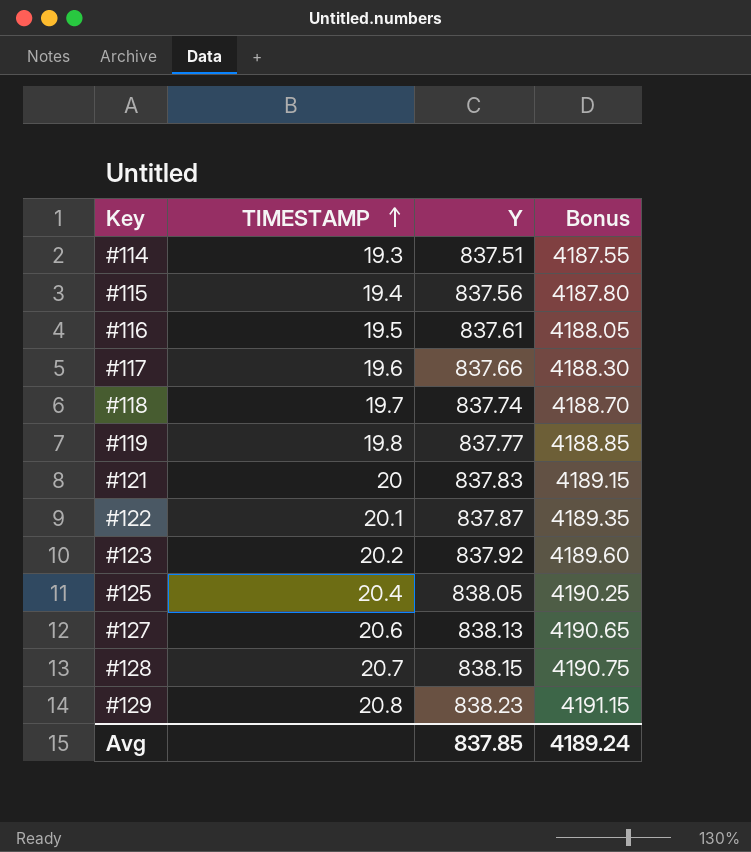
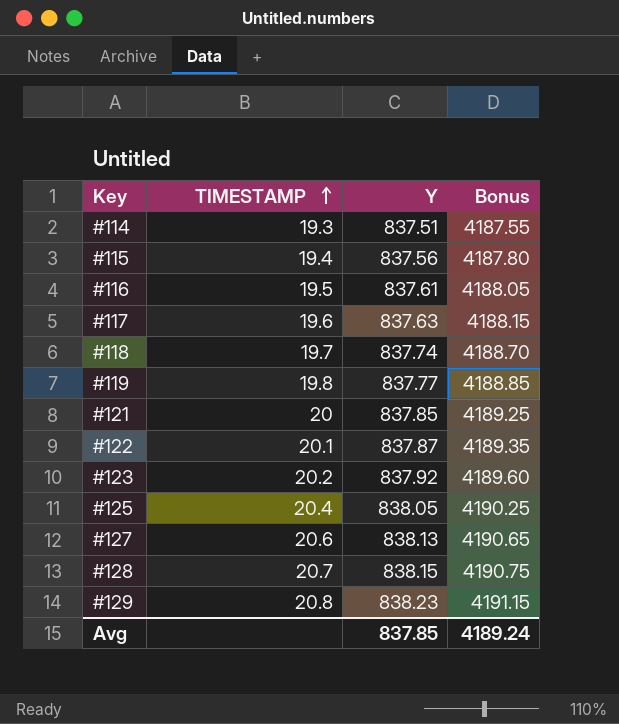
#117 | Y: 837.66 -> 837.63
#117 | Bonus: 4188.30 -> 4188.15
#121 | Y: 837.83 -> 837.85
#121 | Bonus: 4189.15 -> 4189.25

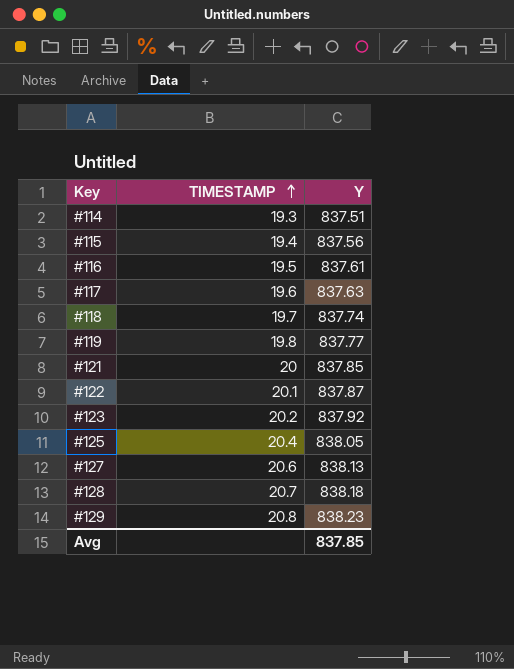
column Bonus | formula: [Y] * 5 -> none
#128 | Y: 838.15 -> 838.18

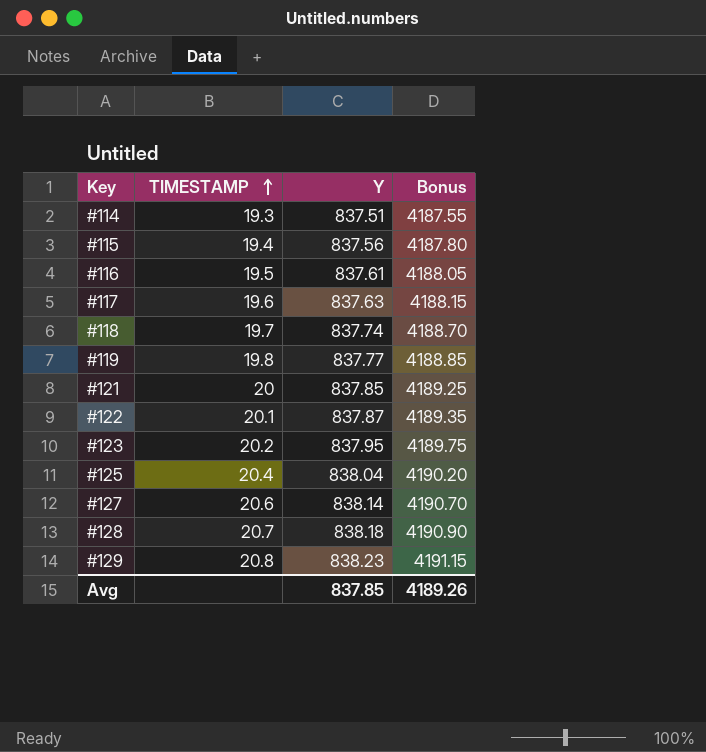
column Bonus | formula: none -> [Y] * 5
#123 | Y: 837.92 -> 837.95
#125 | Y: 838.05 -> 838.04
#127 | Y: 838.13 -> 838.14

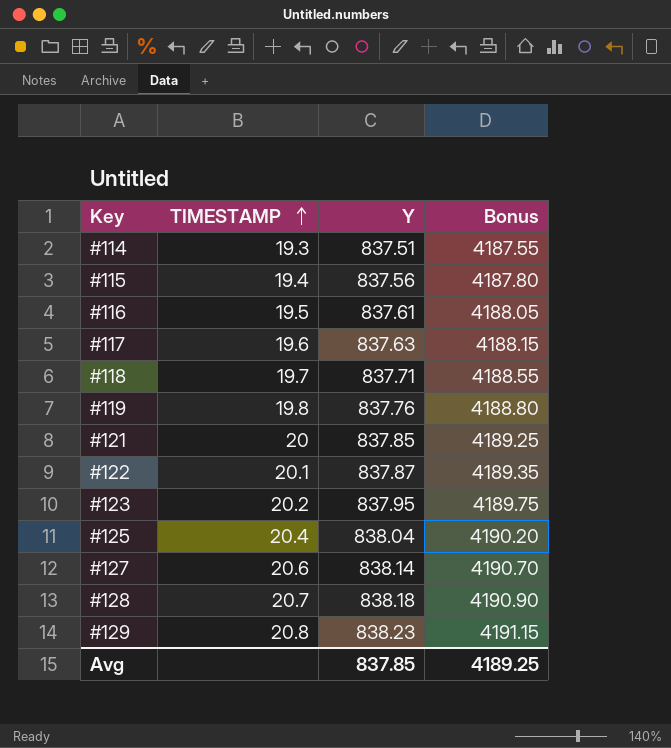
#118 | Y: 837.74 -> 837.71
#118 | Bonus: 4188.70 -> 4188.55
#119 | Y: 837.77 -> 837.76
#119 | Bonus: 4188.85 -> 4188.80
Avg | Bonus: 4189.26 -> 4189.25

